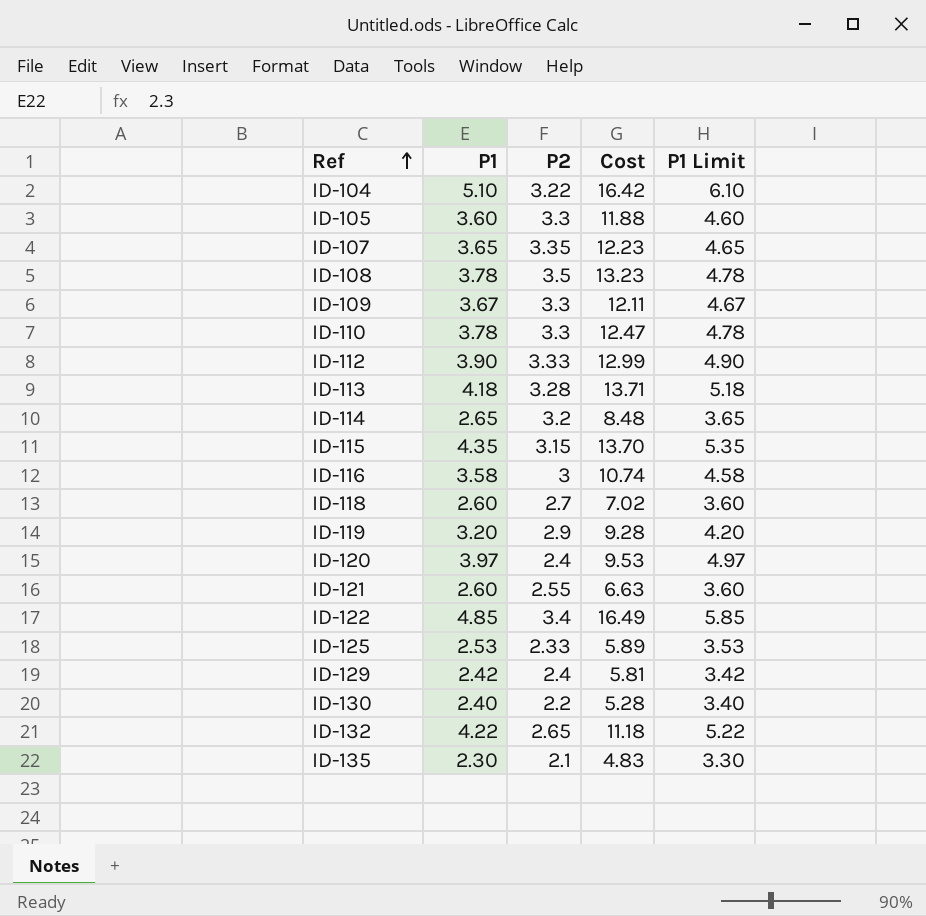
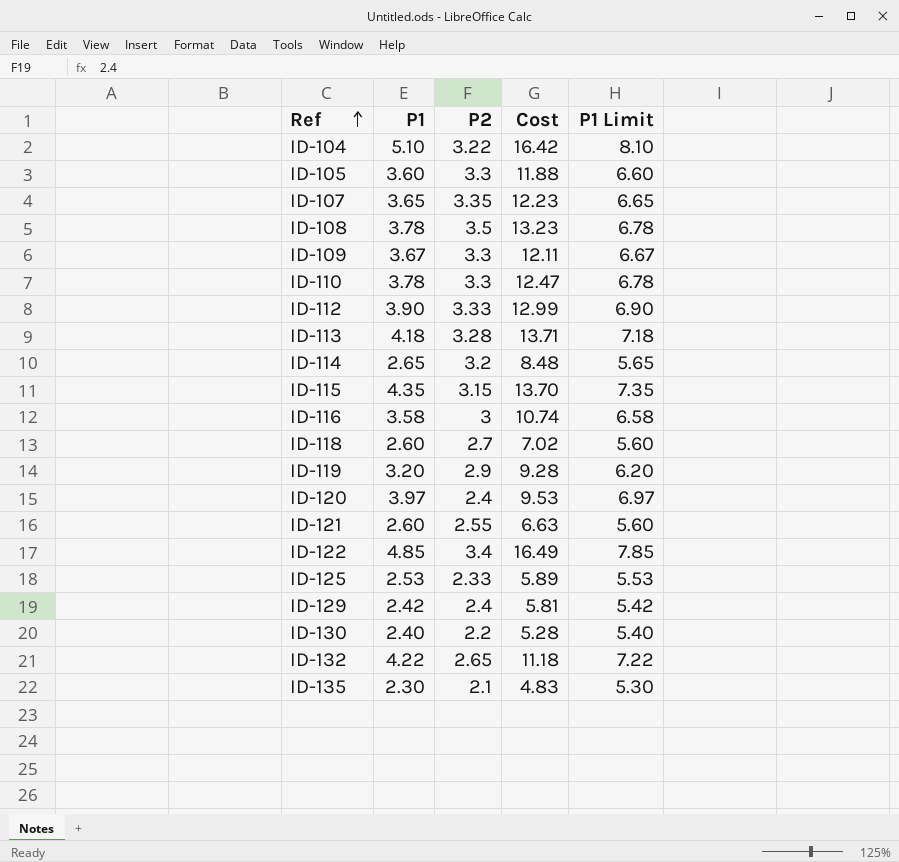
column P1 Limit | formula: [P1] + 1 -> [P1] + 3

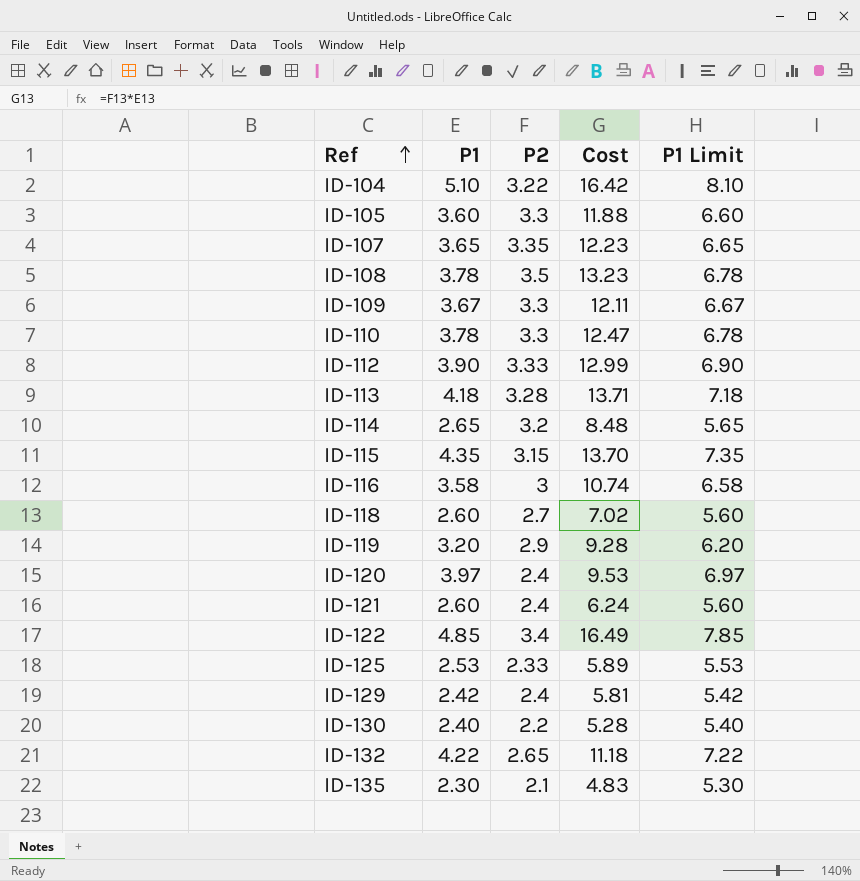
ID-121 | P2: 2.55 -> 2.4
ID-121 | Cost: 6.63 -> 6.24

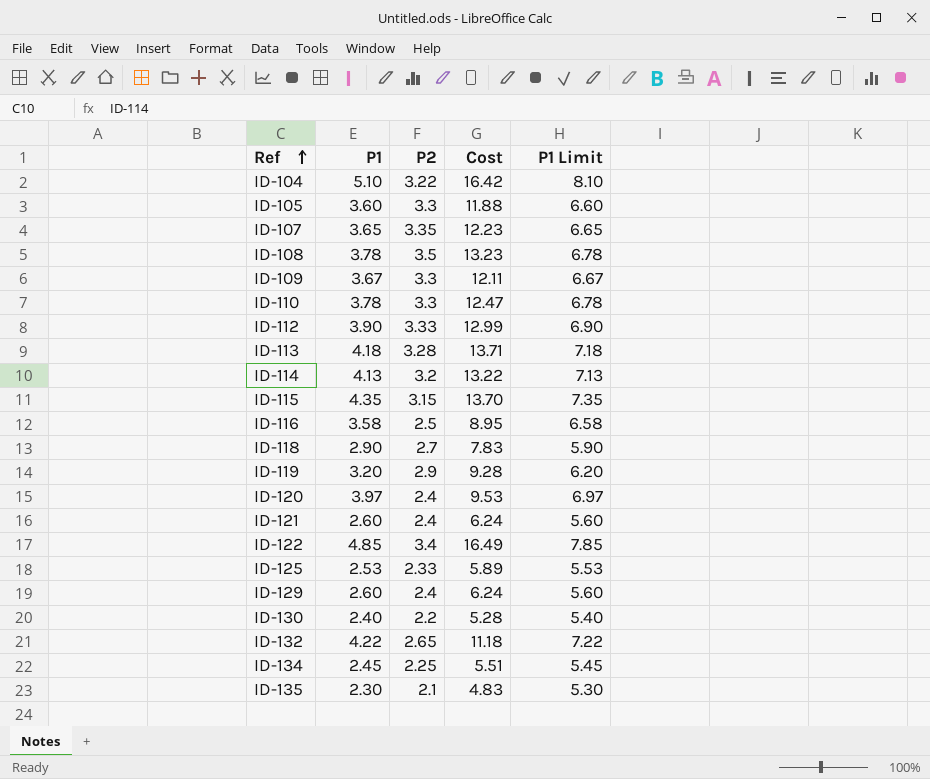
ID-114 | P1: 2.65 -> 4.13
ID-114 | Cost: 8.48 -> 13.22
ID-114 | P1 Limit: 5.65 -> 7.13
ID-116 | P2: 3 -> 2.5
ID-116 | Cost: 10.74 -> 8.95
ID-118 | P1: 2.60 -> 2.90
ID-118 | Cost: 7.02 -> 7.83
ID-118 | P1 Limit: 5.60 -> 5.90
ID-129 | P1: 2.42 -> 2.60
ID-129 | Cost: 5.81 -> 6.24
ID-129 | P1 Limit: 5.42 -> 5.60
row ID-134: none -> 2.45 | 2.25 | 5.51 | 5.45

